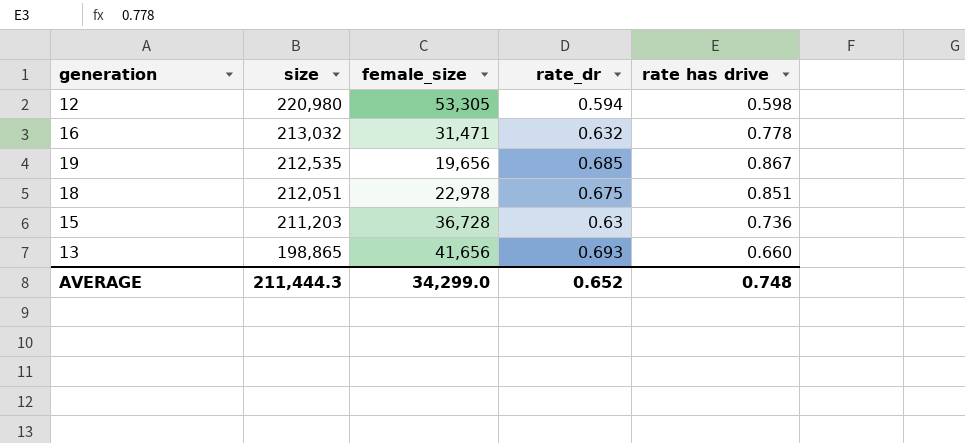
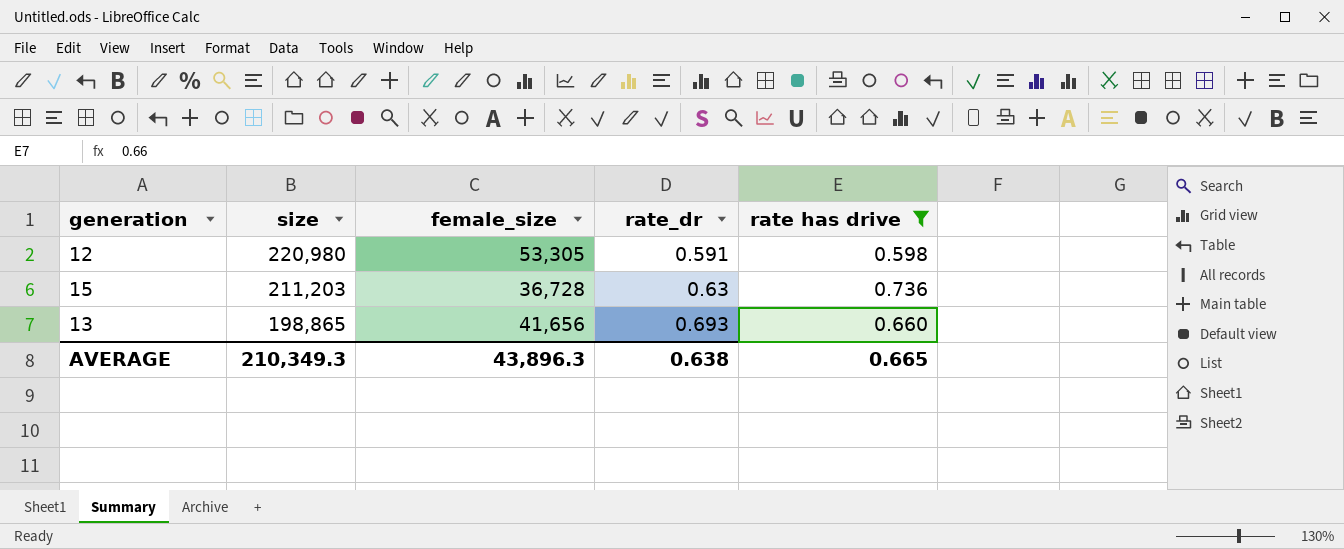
filter: none -> rate has drive <= 0.736
12 | rate_dr: 0.594 -> 0.591
AVERAGE | size: 211,444.3 -> 210,349.3
AVERAGE | female_size: 34,299.0 -> 43,896.3
AVERAGE | rate_dr: 0.652 -> 0.638
AVERAGE | rate has drive: 0.748 -> 0.665

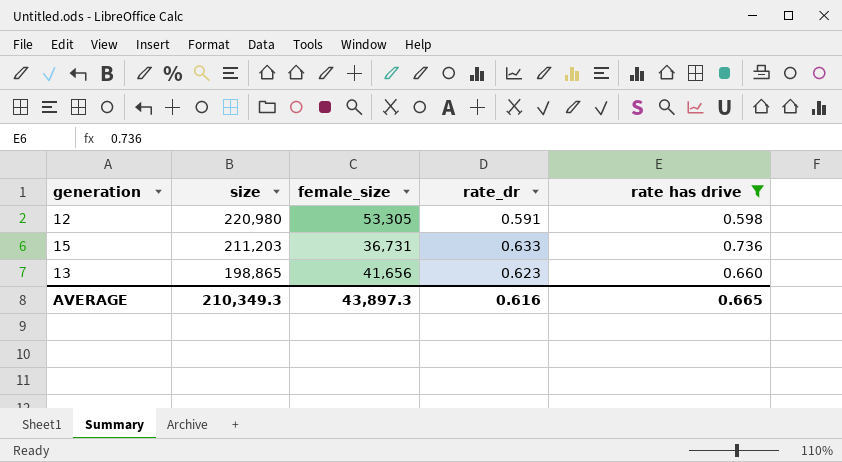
15 | female_size: 36,728 -> 36,731
15 | rate_dr: 0.63 -> 0.633
13 | rate_dr: 0.693 -> 0.623
AVERAGE | female_size: 43,896.3 -> 43,897.3
AVERAGE | rate_dr: 0.638 -> 0.616

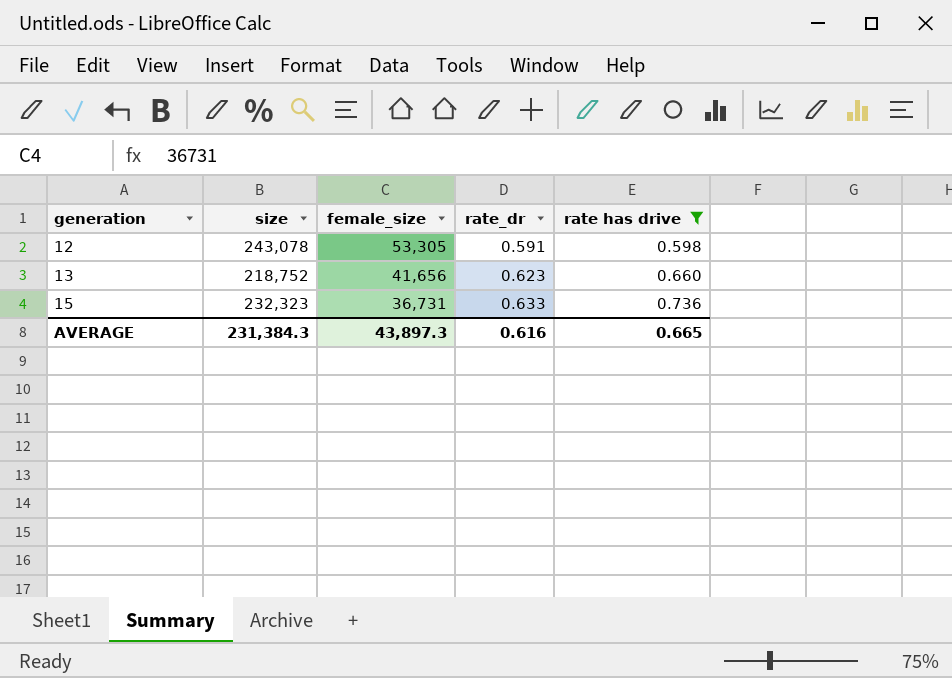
row order: size descending -> generation ascending
12 | size: 220,980 -> 243,078
13 | size: 198,865 -> 218,752
15 | size: 211,203 -> 232,323
AVERAGE | size: 210,349.3 -> 231,384.3

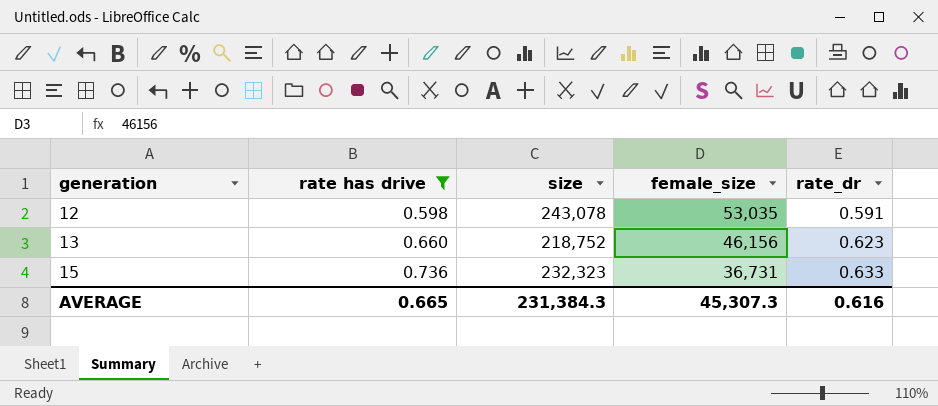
column rate has drive | position: 5 -> 2
12 | female_size: 53,305 -> 53,035
13 | female_size: 41,656 -> 46,156
AVERAGE | female_size: 43,897.3 -> 45,307.3

